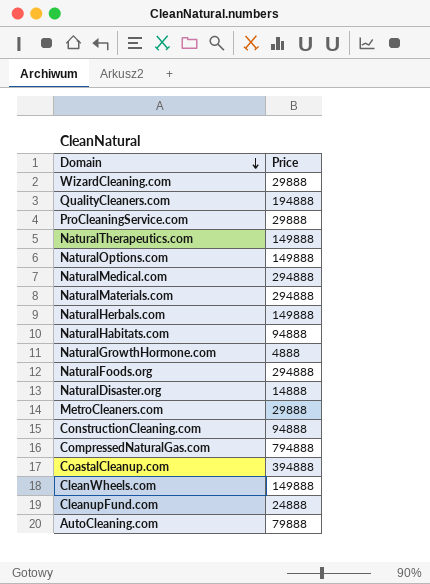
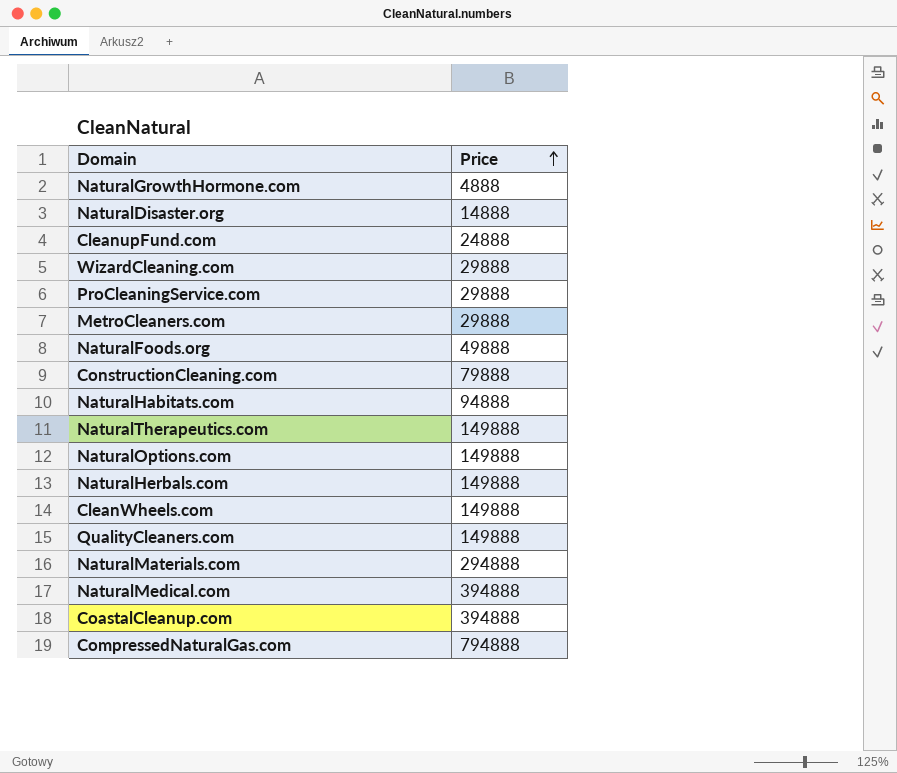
row order: Domain descending -> Price ascending
row AutoCleaning.com: 79888 -> none
NaturalFoods.org | Price: 294888 -> 49888
ConstructionCleaning.com | Price: 94888 -> 79888
QualityCleaners.com | Price: 194888 -> 149888
NaturalMedical.com | Price: 294888 -> 394888

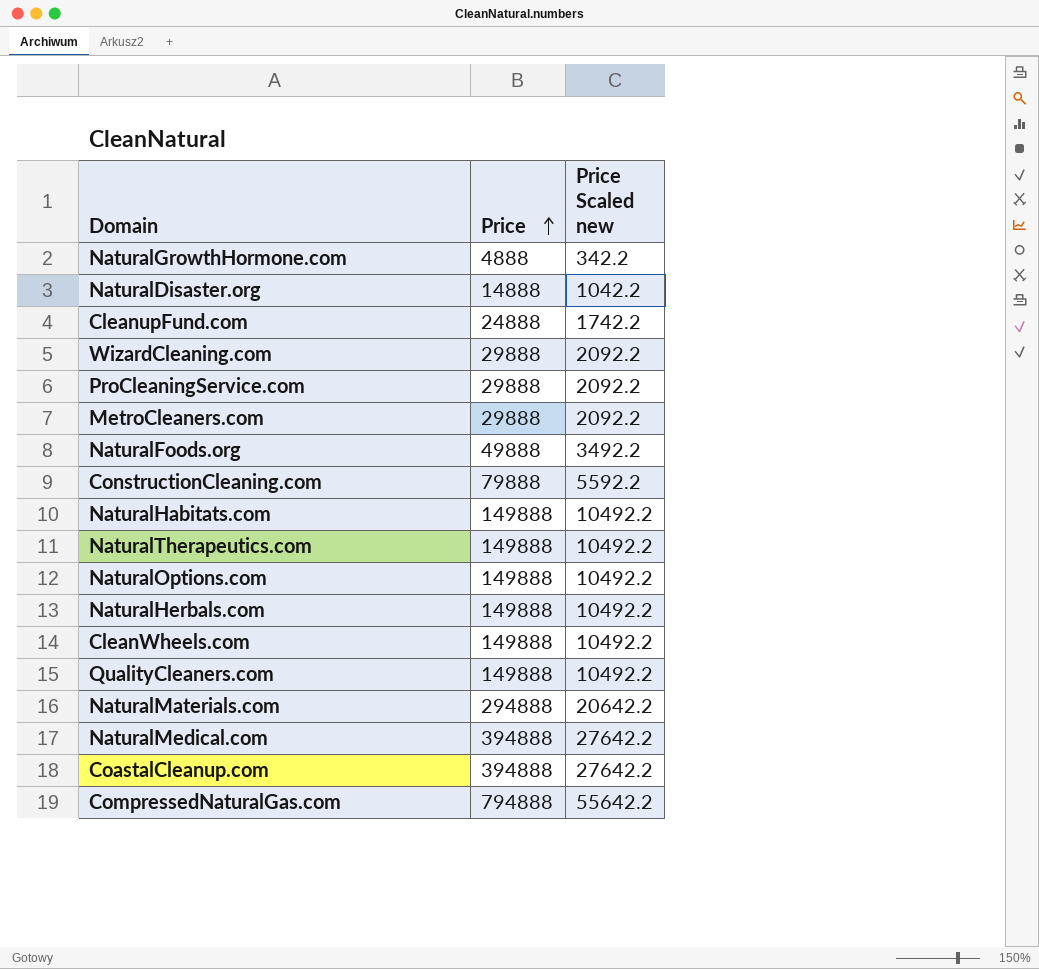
column Price Scaled new | formula: none -> [Price] * 0.07
NaturalHabitats.com | Price: 94888 -> 149888

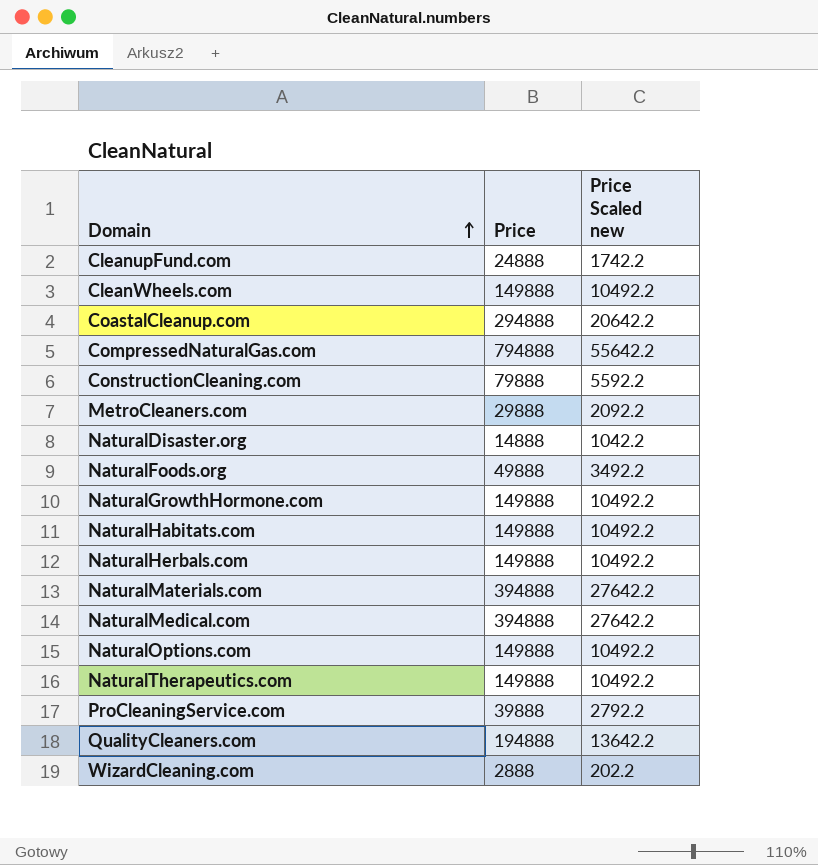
row order: Price ascending -> Domain ascending
CoastalCleanup.com | Price: 394888 -> 294888
CoastalCleanup.com | Price Scaled new: 27642.2 -> 20642.2
NaturalGrowthHormone.com | Price: 4888 -> 149888
NaturalGrowthHormone.com | Price Scaled new: 342.2 -> 10492.2
NaturalMaterials.com | Price: 294888 -> 394888
NaturalMaterials.com | Price Scaled new: 20642.2 -> 27642.2
ProCleaningService.com | Price: 29888 -> 39888
ProCleaningService.com | Price Scaled new: 2092.2 -> 2792.2
QualityCleaners.com | Price: 149888 -> 194888
QualityCleaners.com | Price Scaled new: 10492.2 -> 13642.2
WizardCleaning.com | Price: 29888 -> 2888
WizardCleaning.com | Price Scaled new: 2092.2 -> 202.2

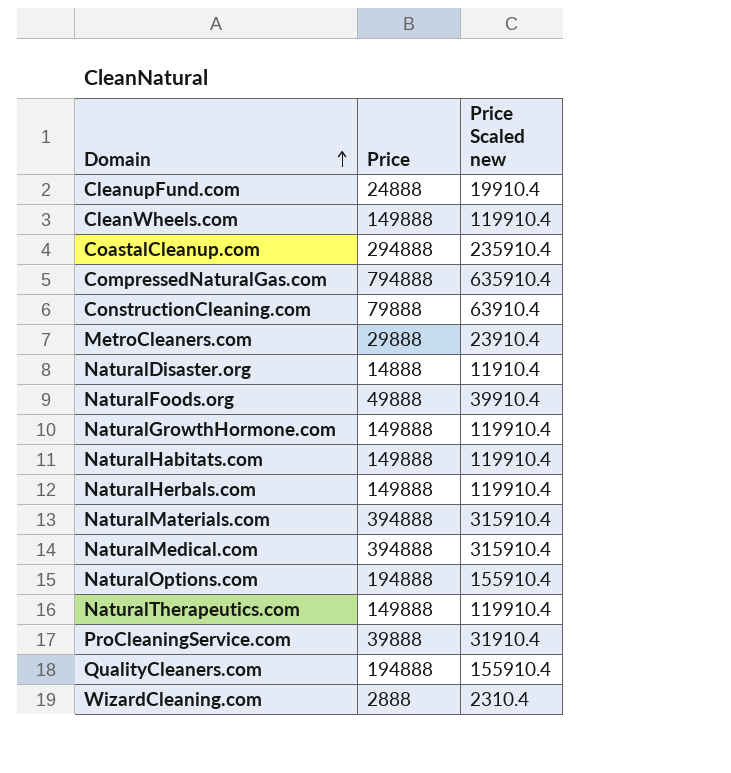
column Price Scaled new | formula: [Price] * 0.07 -> [Price] * 0.8
NaturalOptions.com | Price: 149888 -> 194888

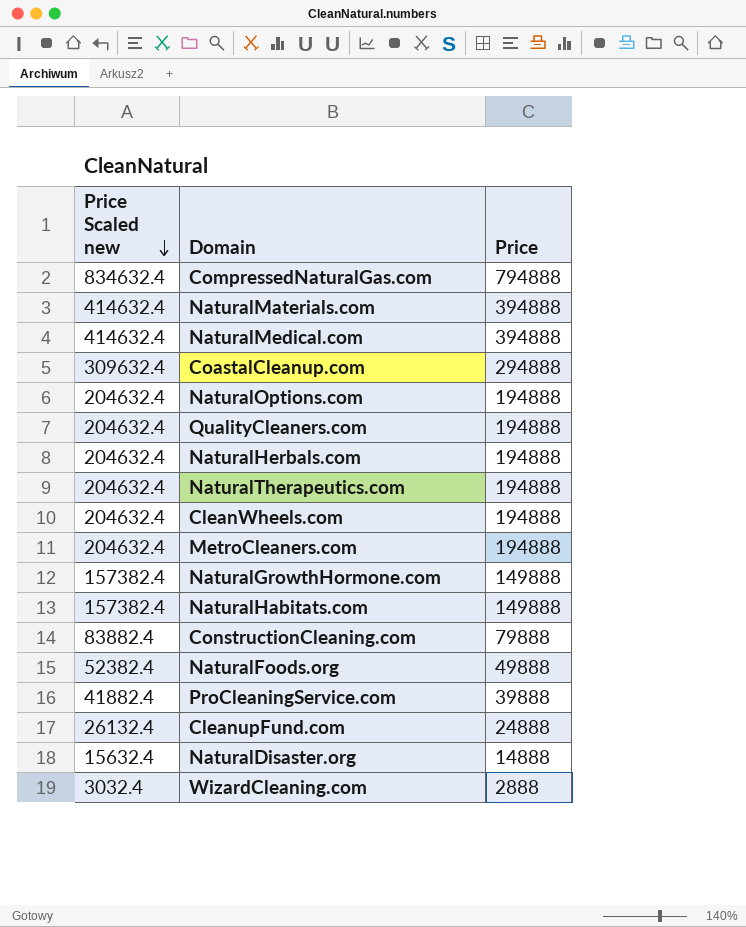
row order: Domain ascending -> Price Scaled new descending
column Price Scaled new | formula: [Price] * 0.8 -> [Price] * 1.05
column Price Scaled new | position: 3 -> 1
NaturalHerbals.com | Price: 149888 -> 194888
NaturalTherapeutics.com | Price: 149888 -> 194888
CleanWheels.com | Price: 149888 -> 194888
MetroCleaners.com | Price: 29888 -> 194888

